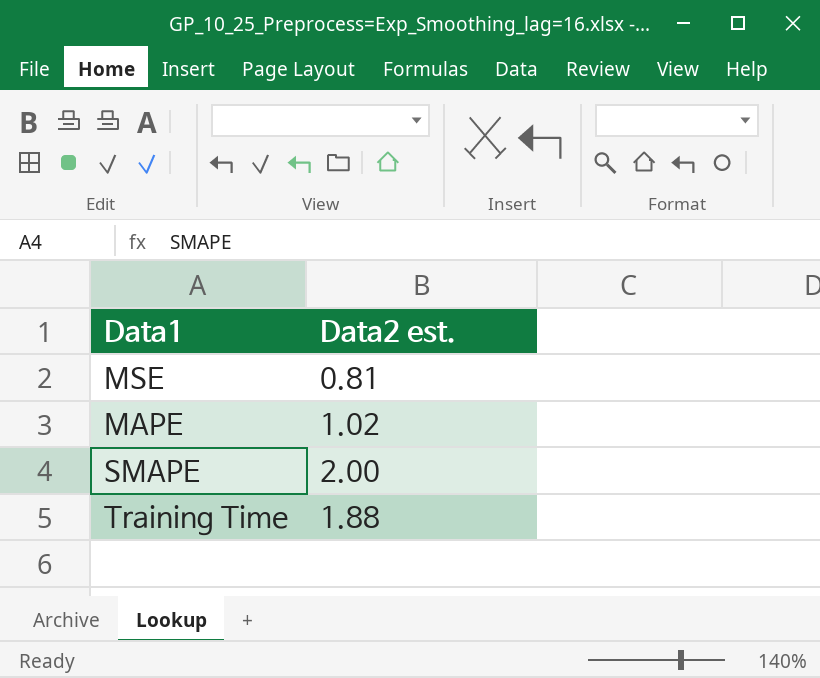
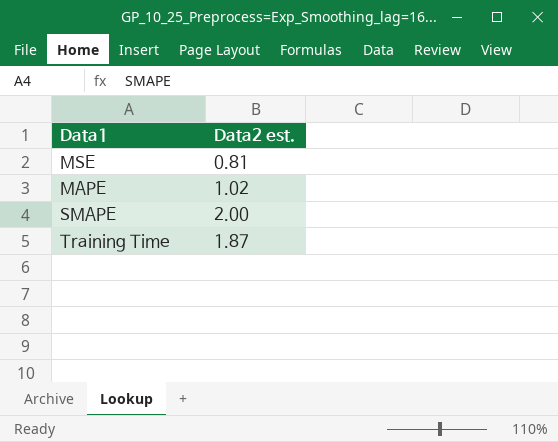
Training Time | Data2 est.: 1.88 -> 1.87

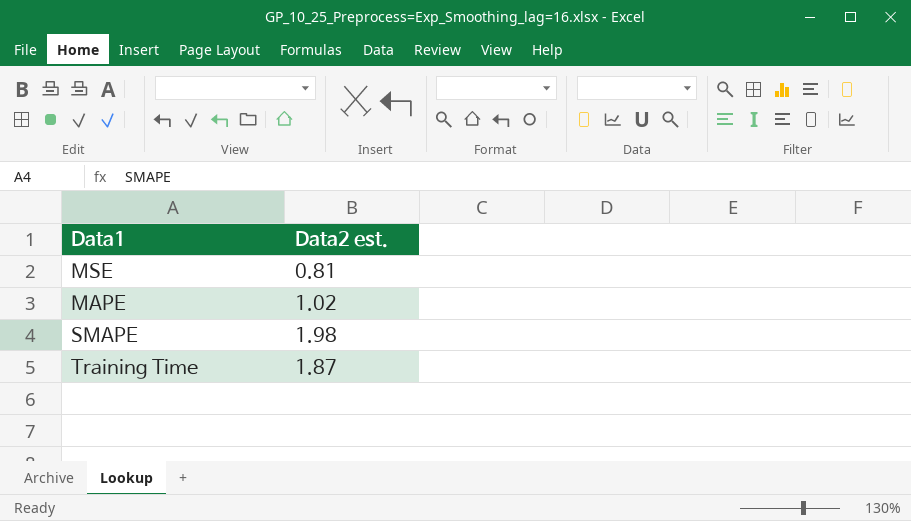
SMAPE | Data2 est.: 2.00 -> 1.98

